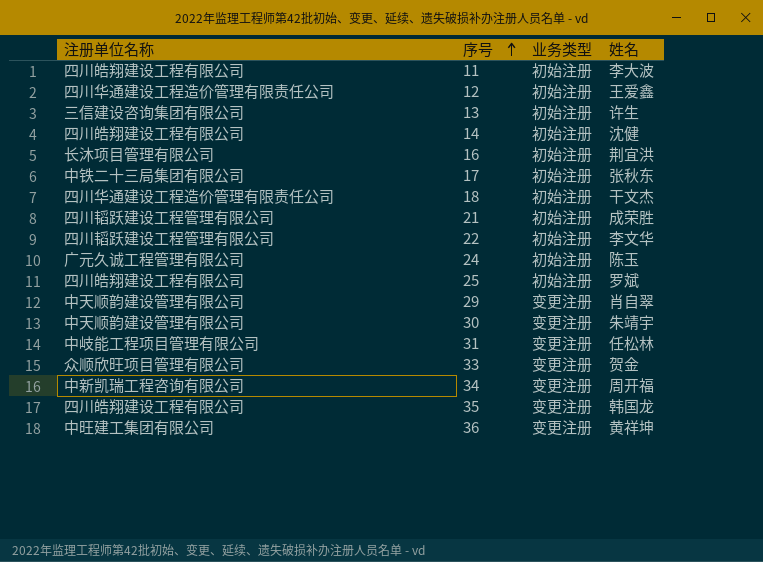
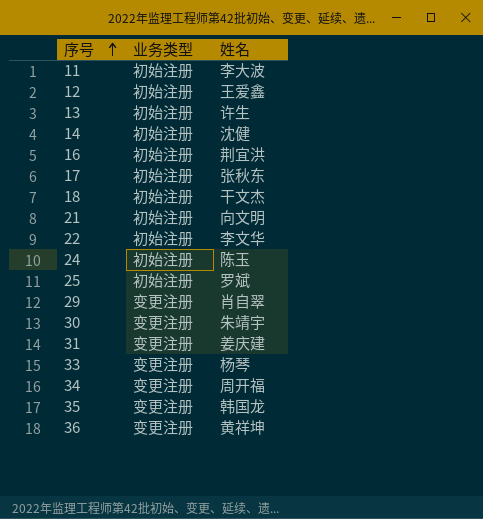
column 注册单位名称 | position: 1 -> none
21 | 姓名: 成荣胜 -> 向文明
31 | 姓名: 任松林 -> 姜庆建
33 | 姓名: 贺金 -> 杨琴

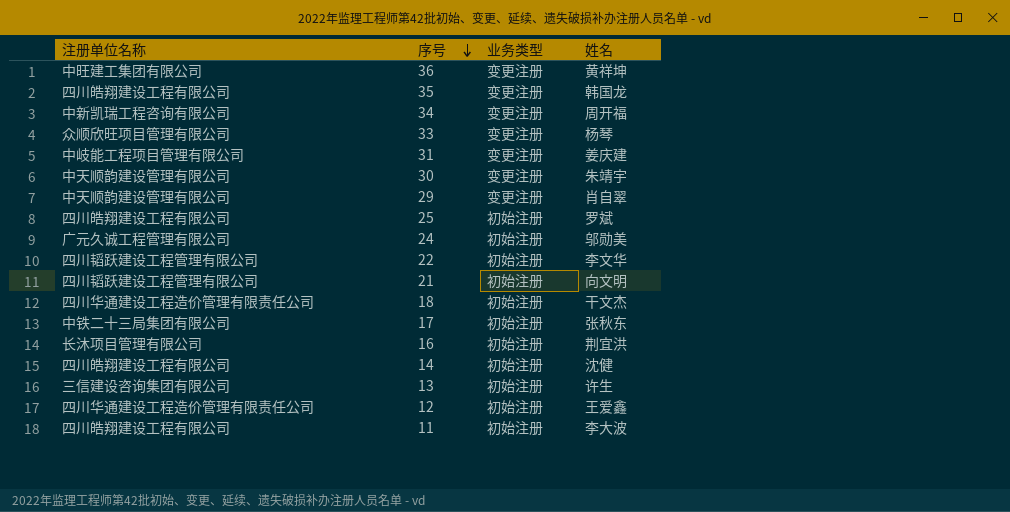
row order: 序号 ascending -> 序号 descending
column 注册单位名称 | position: none -> 1
24 | 姓名: 陈玉 -> 邬勋美

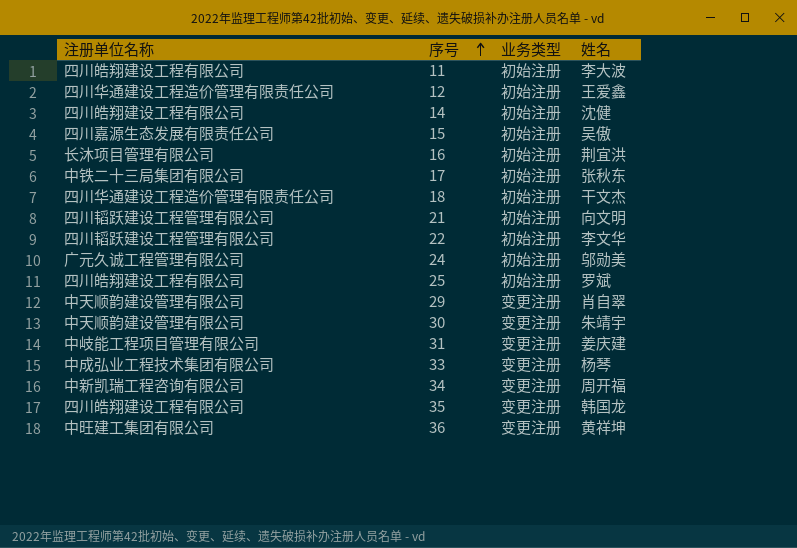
row order: 序号 descending -> 序号 ascending
row 13: 三信建设咨询集团有限公司 | 初始注册 | 许生 -> none
row 15: none -> 四川嘉源生态发展有限责任公司 | 初始注册 | 吴傲
33 | 注册单位名称: 众顺欣旺项目管理有限公司 -> 中成弘业工程技术集团有限公司

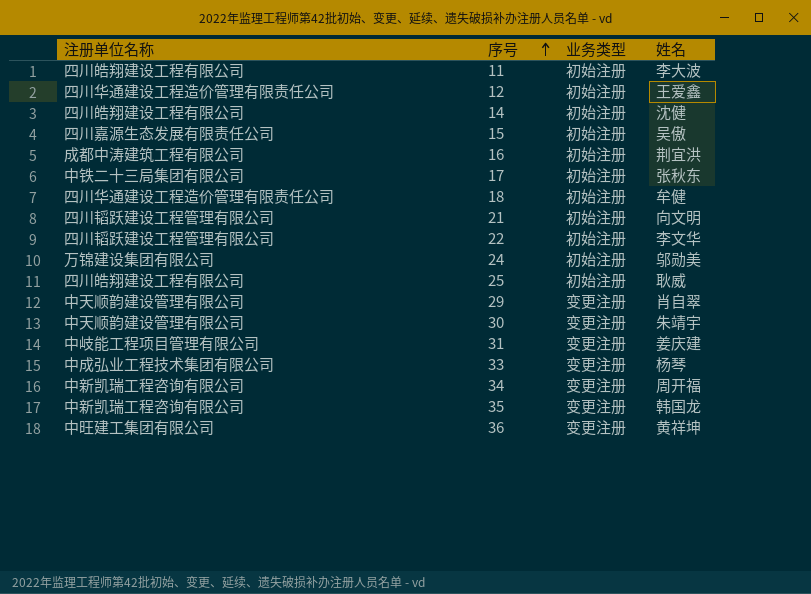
16 | 注册单位名称: 长沐项目管理有限公司 -> 成都中涛建筑工程有限公司
18 | 姓名: 干文杰 -> 牟健
24 | 注册单位名称: 广元久诚工程管理有限公司 -> 万锦建设集团有限公司
25 | 姓名: 罗斌 -> 耿威
35 | 注册单位名称: 四川皓翔建设工程有限公司 -> 中新凯瑞工程咨询有限公司

